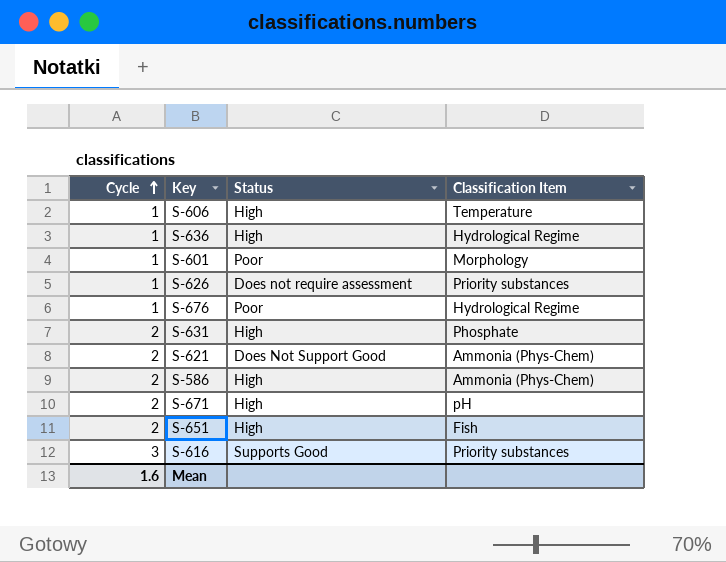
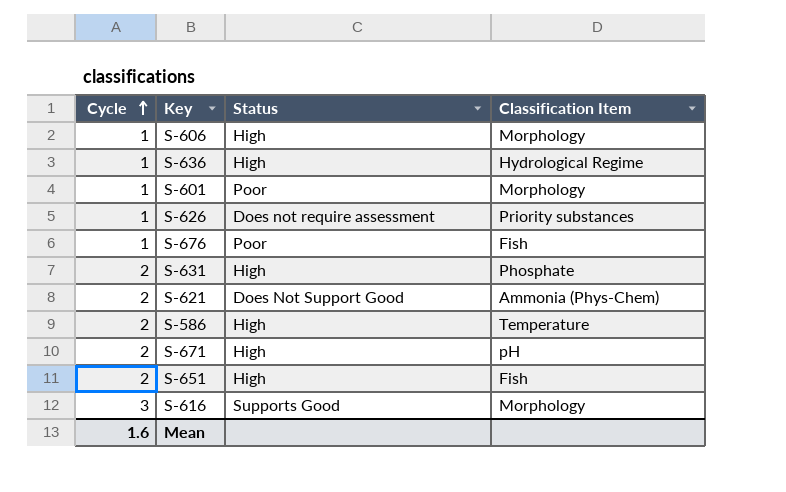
S-606 | Classification Item: Temperature -> Morphology
S-676 | Classification Item: Hydrological Regime -> Fish
S-586 | Classification Item: Ammonia (Phys-Chem) -> Temperature
S-616 | Classification Item: Priority substances -> Morphology

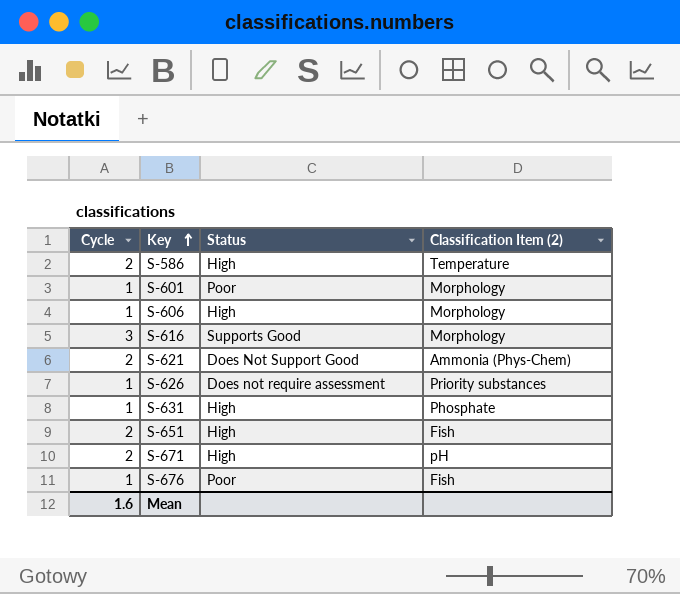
row order: Cycle ascending -> Key ascending
column name: Classification Item -> Classification Item (2)
row S-636: 1 | High | Hydrological Regime -> none
S-631 | Cycle: 2 -> 1

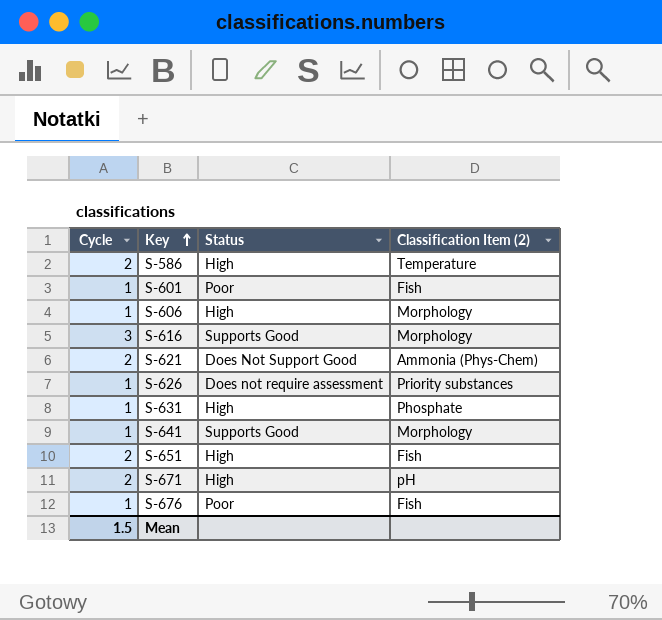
S-601 | Classification Item (2): Morphology -> Fish
row S-641: none -> 1 | Supports Good | Morphology
Mean | Cycle: 1.6 -> 1.5

